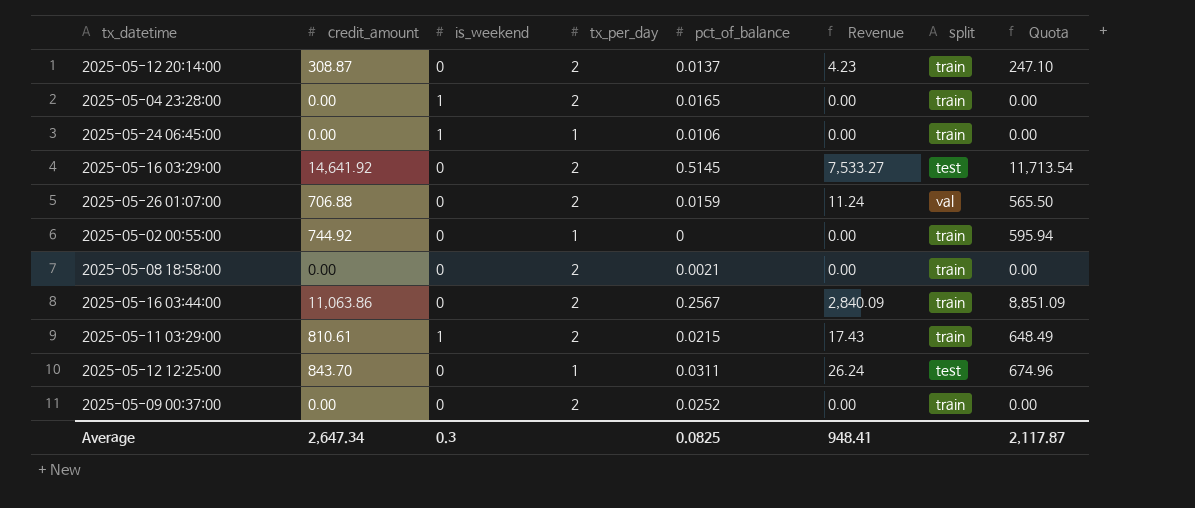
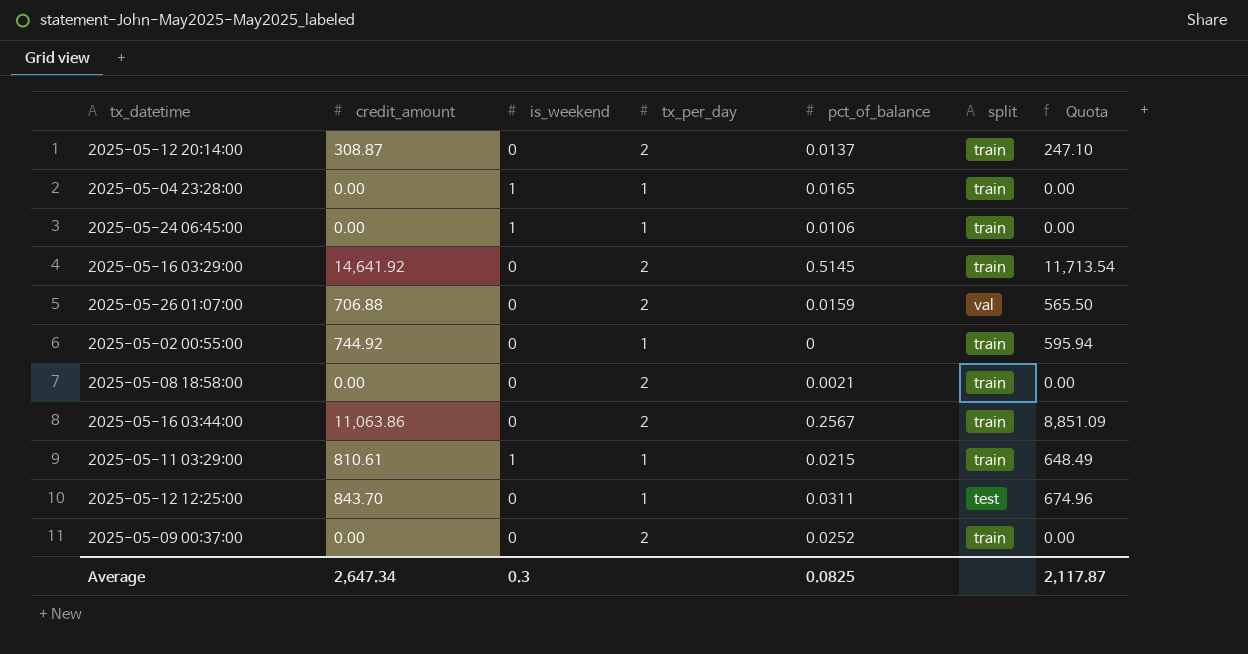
column Revenue | formula: [credit_amount] * [pct_of_balance] -> none
2025-05-04 23:28:00 | tx_per_day: 2 -> 1
2025-05-16 03:29:00 | split: test -> train
2025-05-11 03:29:00 | tx_per_day: 2 -> 1

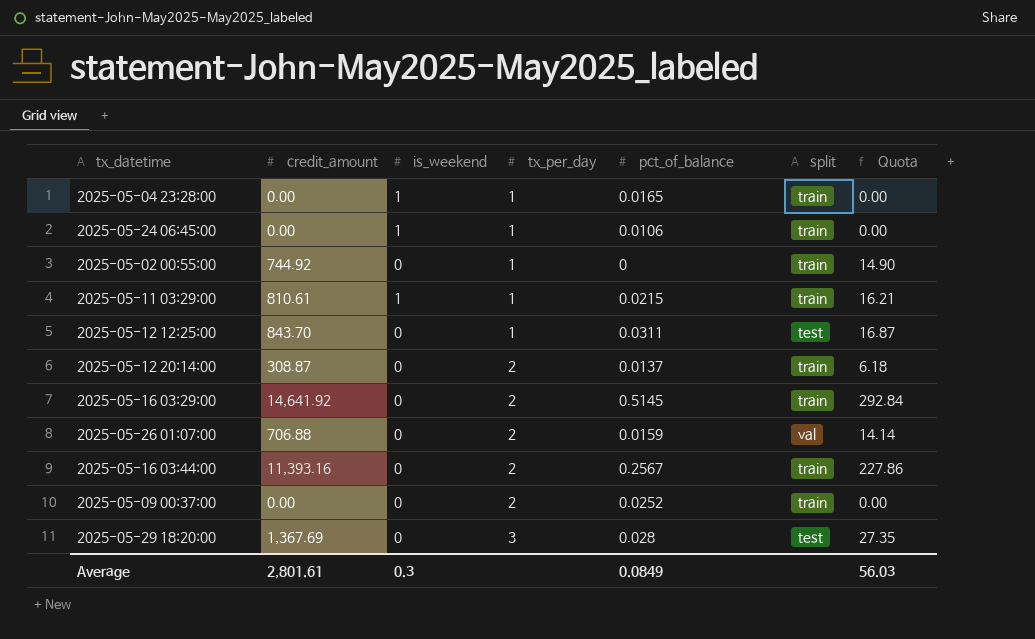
row order: none -> tx_per_day ascending
column Quota | formula: [credit_amount] * 0.8 -> [credit_amount] * 0.02
row 2025-05-08 18:58:00: 0.00 | 0 | 2 | 0.0021 | train | 0.00 -> none
2025-05-16 03:44:00 | credit_amount: 11,063.86 -> 11,393.16
row 2025-05-29 18:20:00: none -> 1,367.69 | 0 | 3 | 0.028 | test | 27.35
Average | credit_amount: 2,647.34 -> 2,801.61
Average | pct_of_balance: 0.0825 -> 0.0849
Average | Quota: 2,117.87 -> 56.03

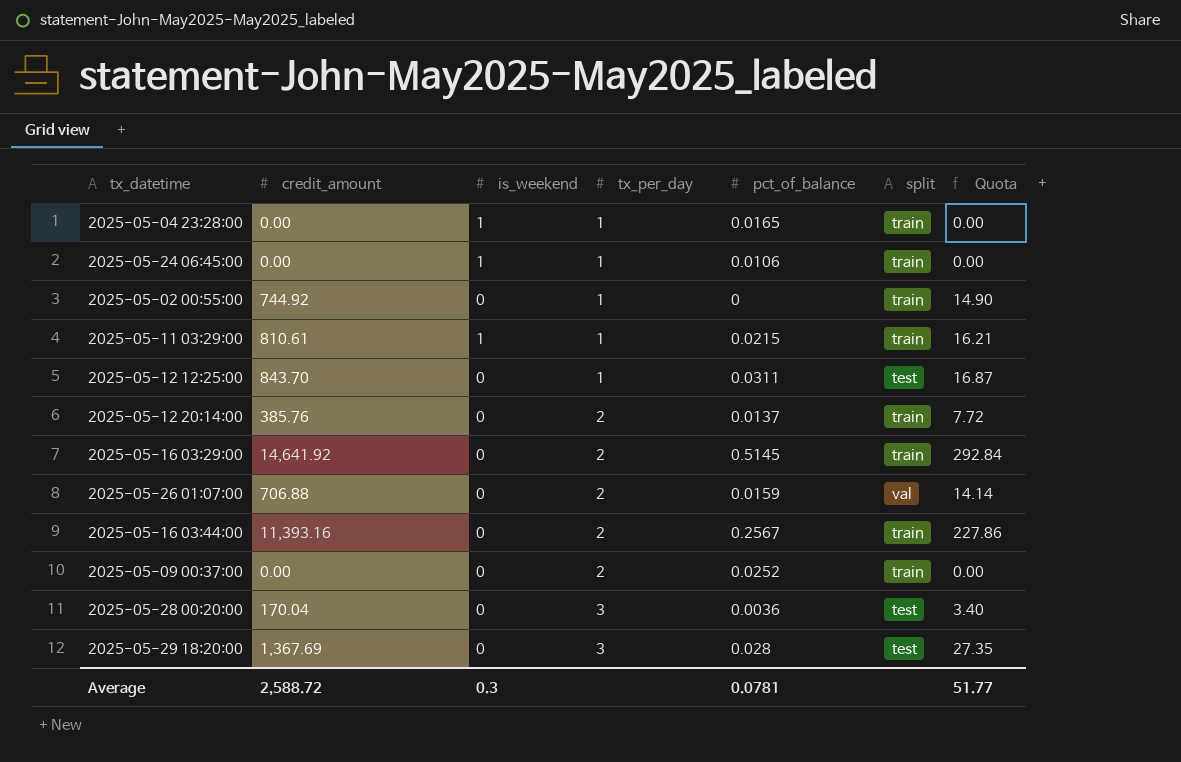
2025-05-12 20:14:00 | credit_amount: 308.87 -> 385.76
2025-05-12 20:14:00 | Quota: 6.18 -> 7.72
row 2025-05-28 00:20:00: none -> 170.04 | 0 | 3 | 0.0036 | test | 3.40
Average | credit_amount: 2,801.61 -> 2,588.72
Average | pct_of_balance: 0.0849 -> 0.0781
Average | Quota: 56.03 -> 51.77

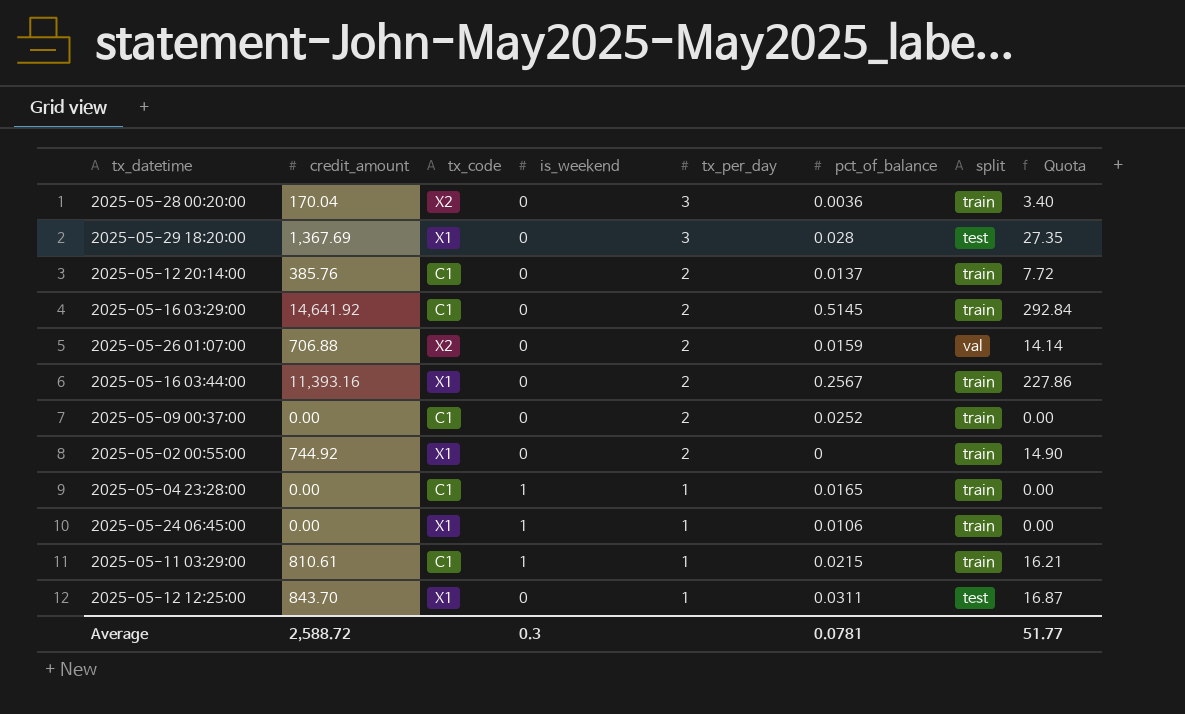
row order: tx_per_day ascending -> tx_per_day descending
column tx_code | position: none -> 3
2025-05-28 00:20:00 | split: test -> train
2025-05-02 00:55:00 | tx_per_day: 1 -> 2

